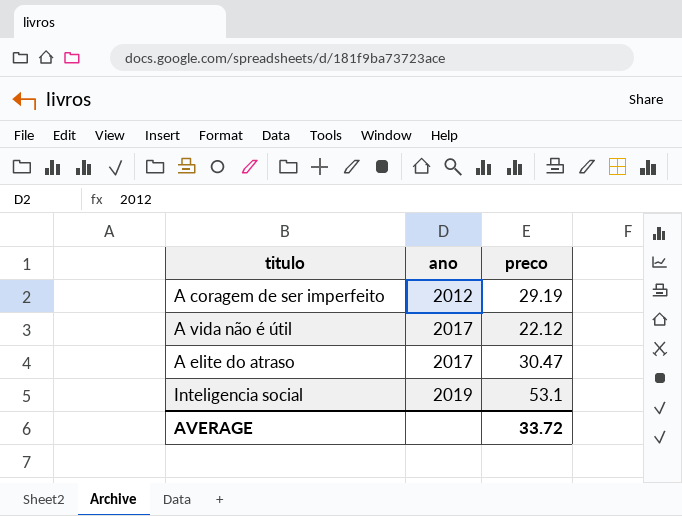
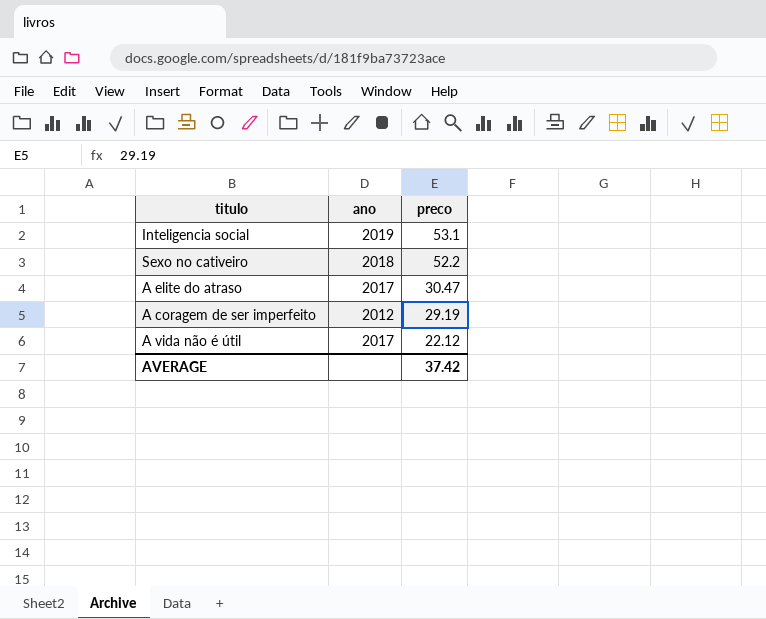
row order: ano ascending -> preco descending
row Sexo no cativeiro: none -> 2018 | 52.2
AVERAGE | preco: 33.72 -> 37.42

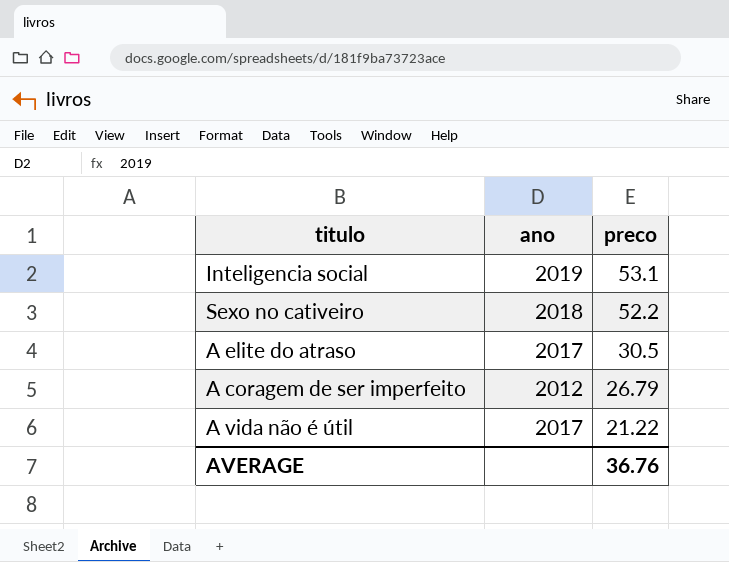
A elite do atraso | preco: 30.47 -> 30.5
A coragem de ser imperfeito | preco: 29.19 -> 26.79
A vida não é útil | preco: 22.12 -> 21.22
AVERAGE | preco: 37.42 -> 36.76

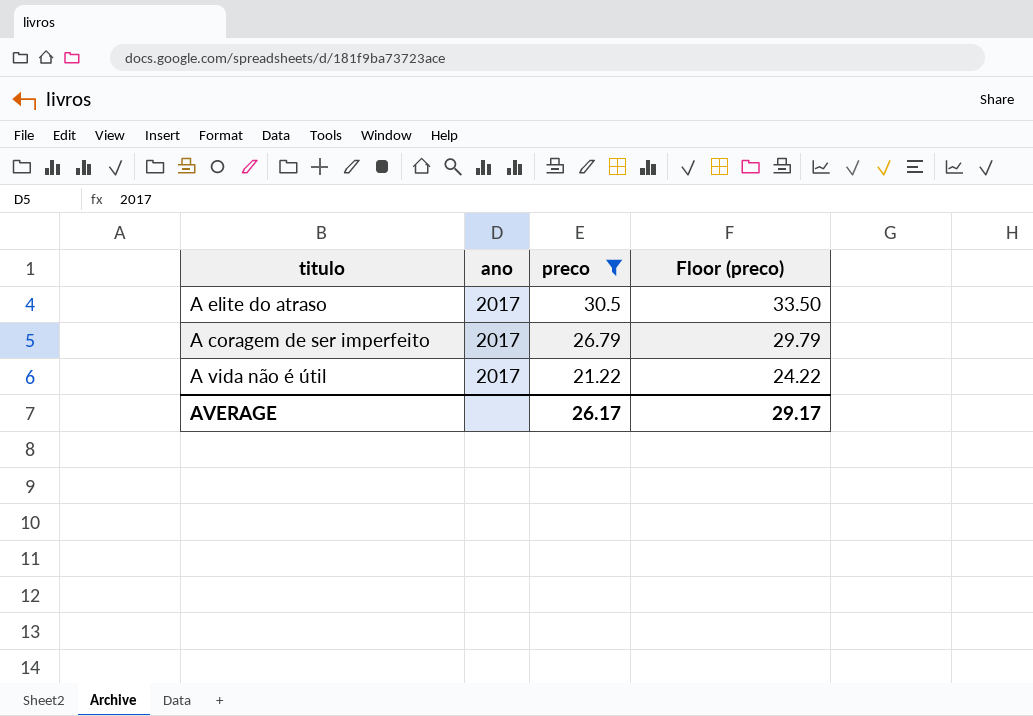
filter: none -> preco <= 30.5
column Floor (preco) | formula: none -> [preco] + 3
A coragem de ser imperfeito | ano: 2012 -> 2017
AVERAGE | preco: 36.76 -> 26.17

